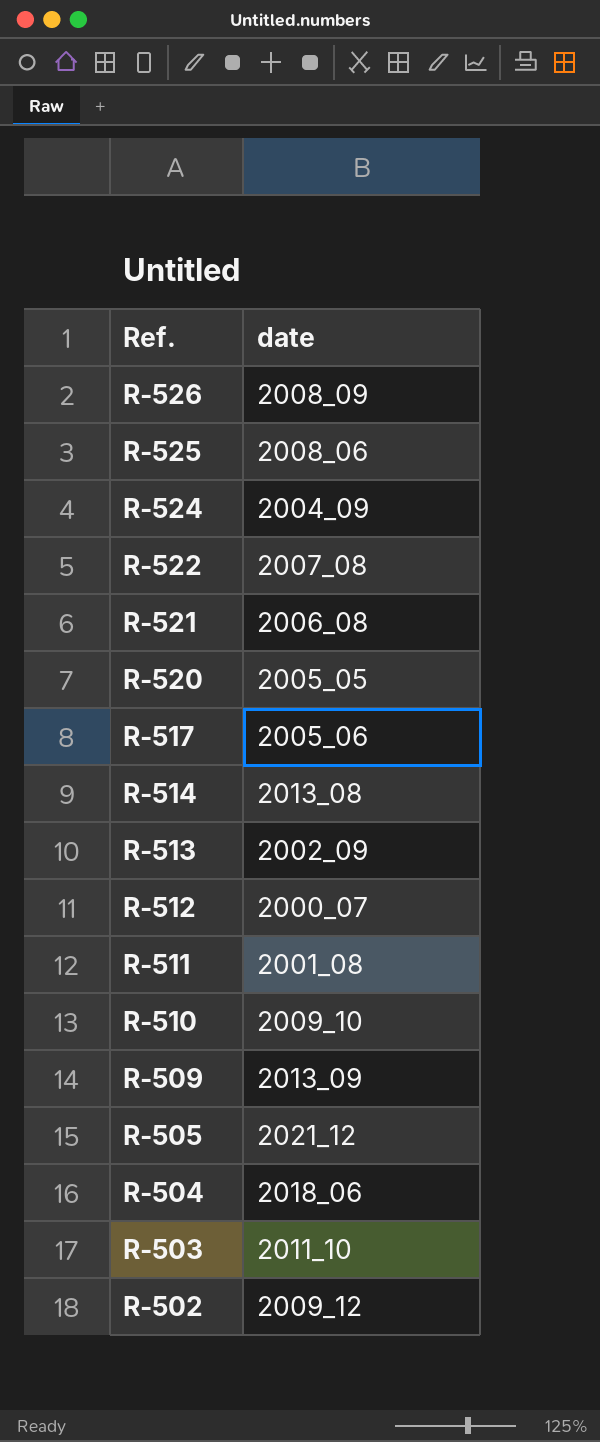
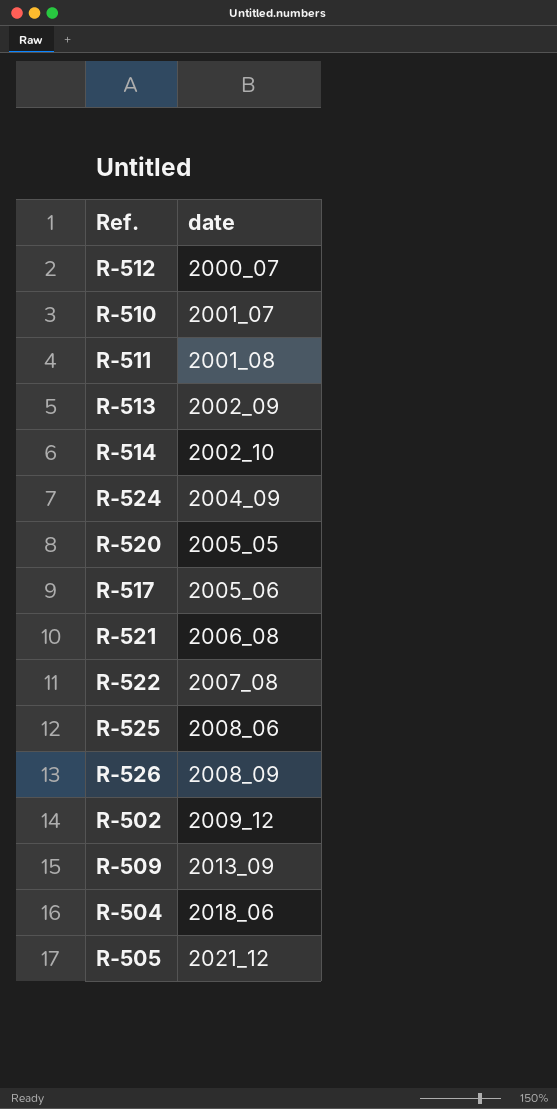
row order: Ref. descending -> date ascending
row R-503: 2011_10 -> none
R-510 | date: 2009_10 -> 2001_07
R-514 | date: 2013_08 -> 2002_10

